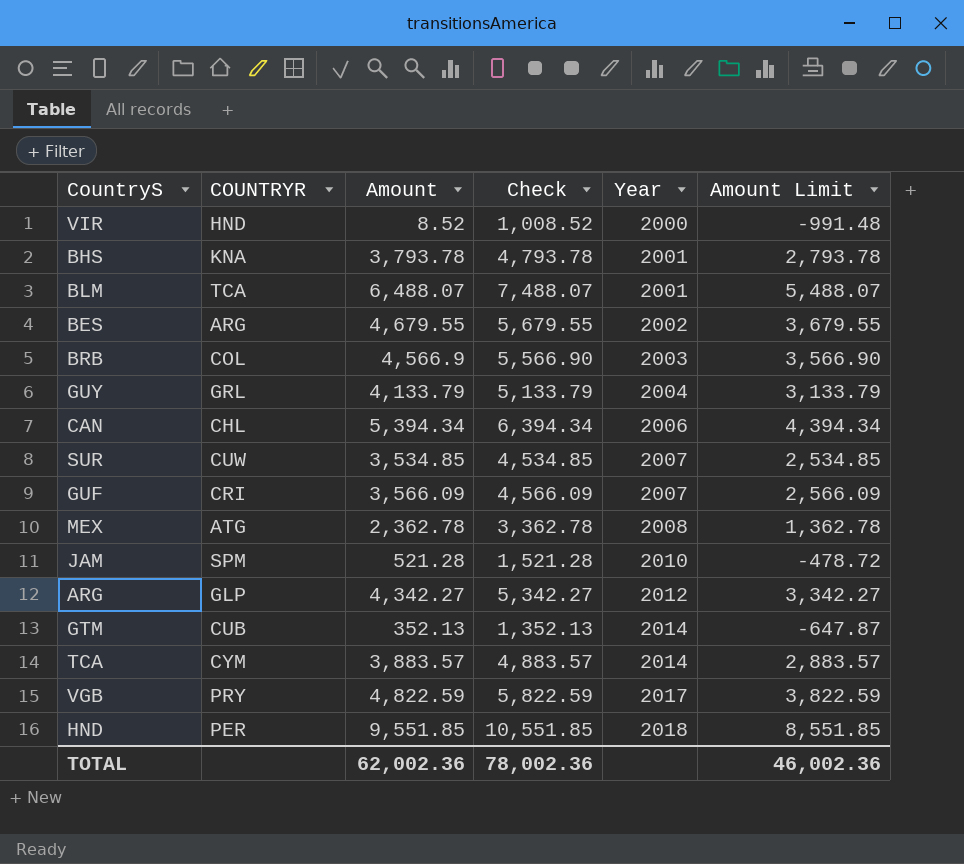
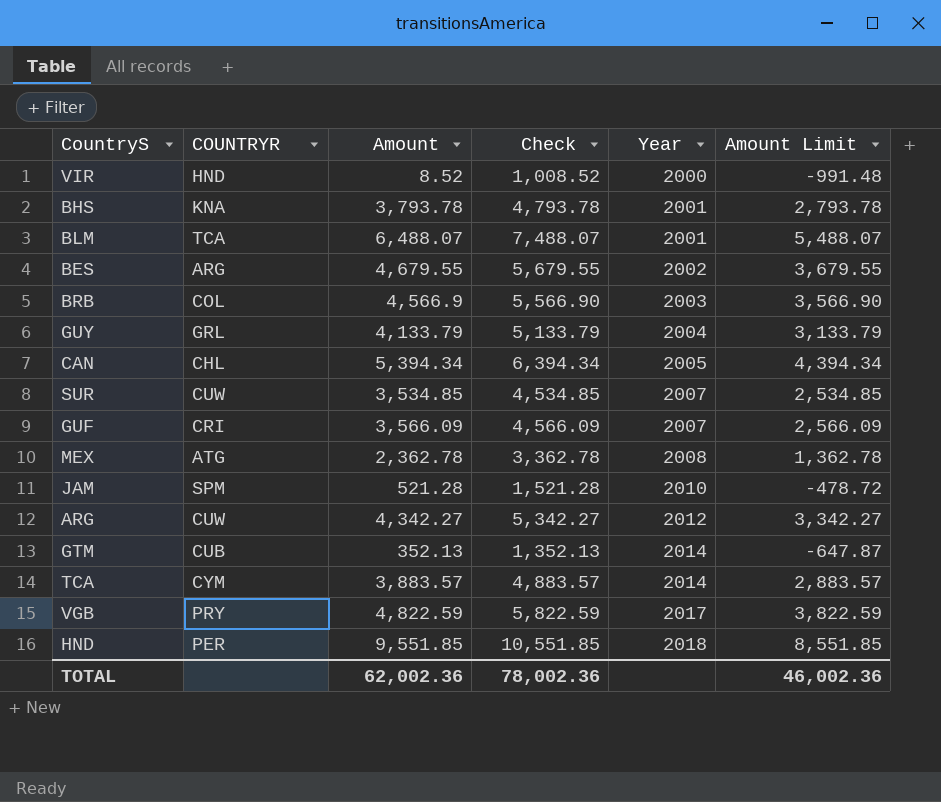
CAN | Year: 2006 -> 2005
ARG | COUNTRYR: GLP -> CUW

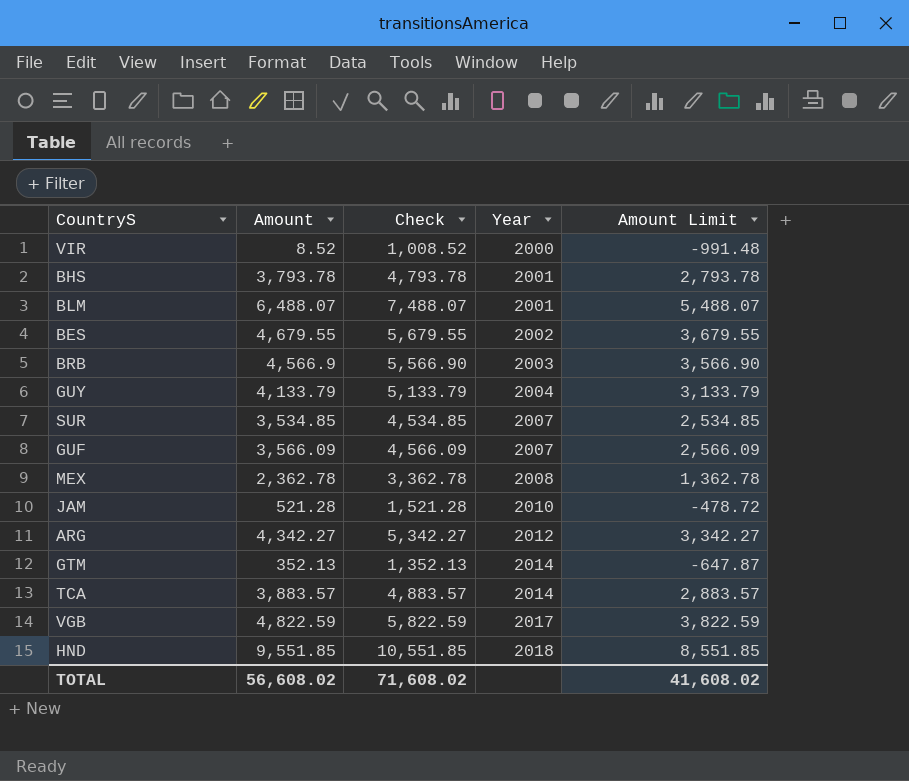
column COUNTRYR | position: 2 -> none
row CAN: CHL | 5,394.34 | 6,394.34 | 2005 | 4,394.34 -> none
TOTAL | Amount: 62,002.36 -> 56,608.02
TOTAL | Check: 78,002.36 -> 71,608.02
TOTAL | Amount Limit: 46,002.36 -> 41,608.02

